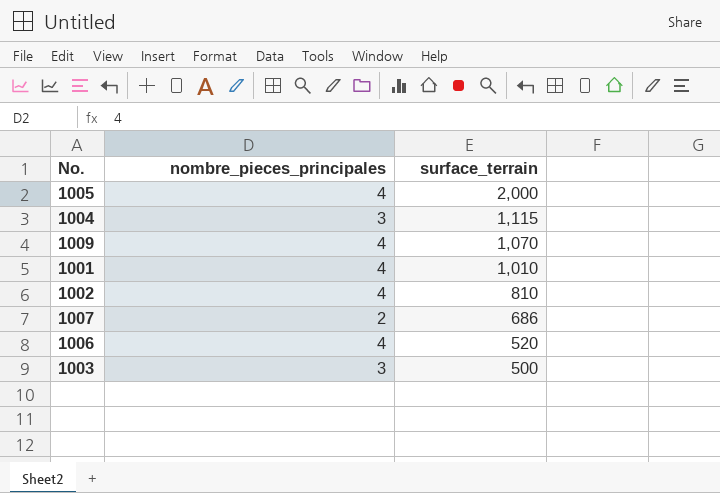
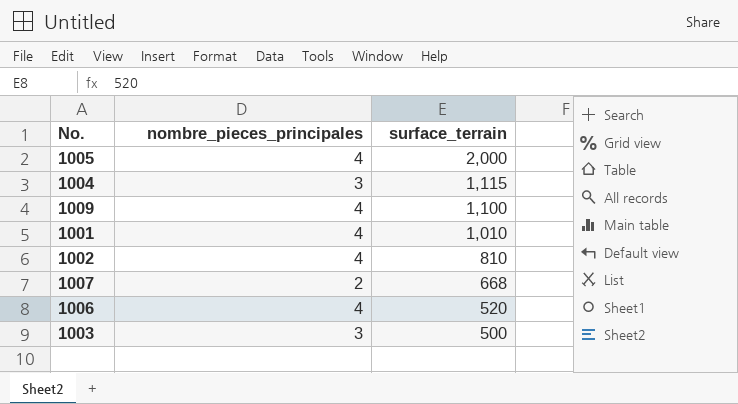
1009 | surface_terrain: 1,070 -> 1,100
1007 | surface_terrain: 686 -> 668

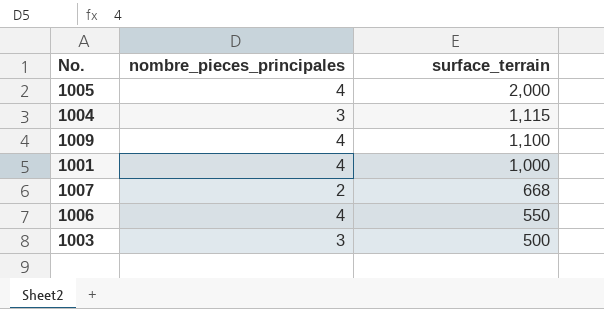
row 1002: 4 | 810 -> none
1001 | surface_terrain: 1,010 -> 1,000
1006 | surface_terrain: 520 -> 550

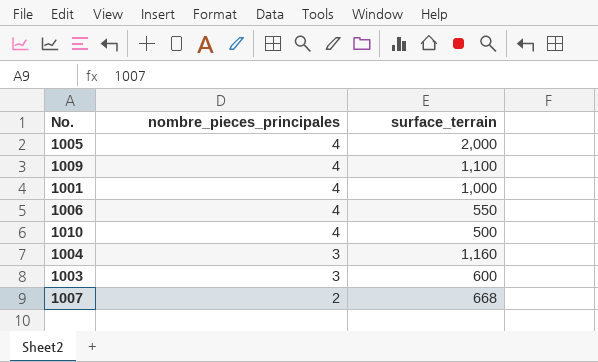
row order: surface_terrain descending -> nombre_pieces_principales descending
row 1010: none -> 4 | 500
1004 | surface_terrain: 1,115 -> 1,160
1003 | surface_terrain: 500 -> 600

